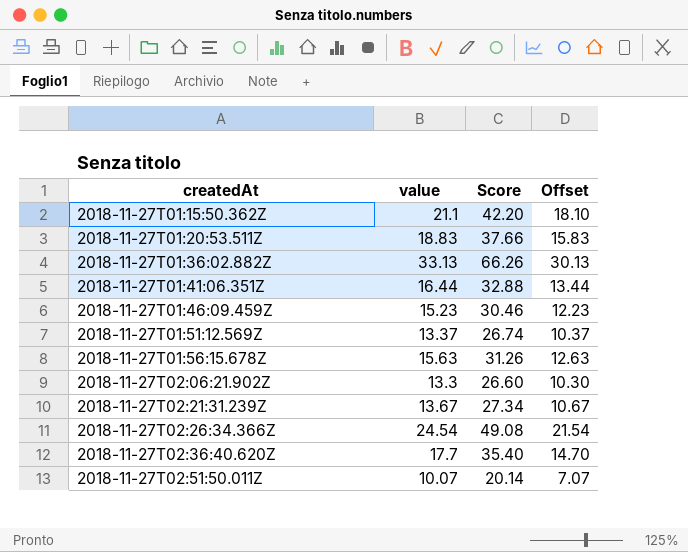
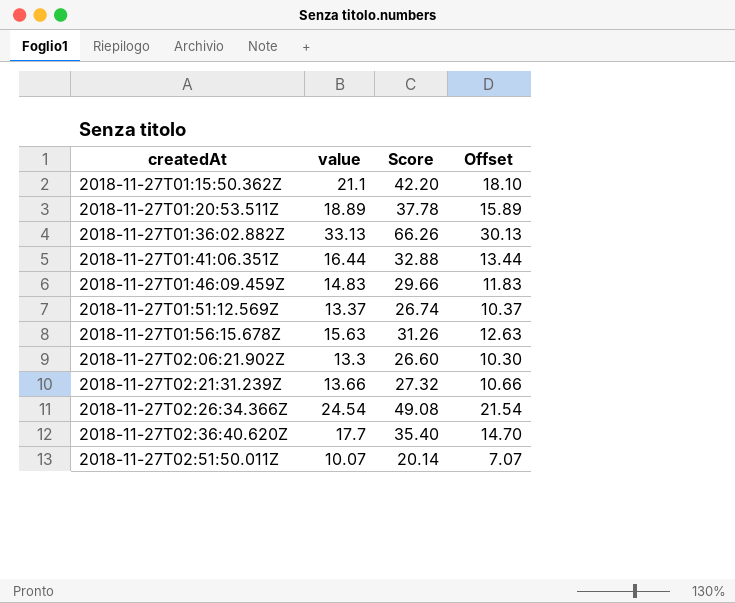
2018-11-27T01:20:53.511Z | value: 18.83 -> 18.89
2018-11-27T01:20:53.511Z | Score: 37.66 -> 37.78
2018-11-27T01:20:53.511Z | Offset: 15.83 -> 15.89
2018-11-27T01:46:09.459Z | value: 15.23 -> 14.83
2018-11-27T01:46:09.459Z | Score: 30.46 -> 29.66
2018-11-27T01:46:09.459Z | Offset: 12.23 -> 11.83
2018-11-27T02:21:31.239Z | value: 13.67 -> 13.66
2018-11-27T02:21:31.239Z | Score: 27.34 -> 27.32
2018-11-27T02:21:31.239Z | Offset: 10.67 -> 10.66

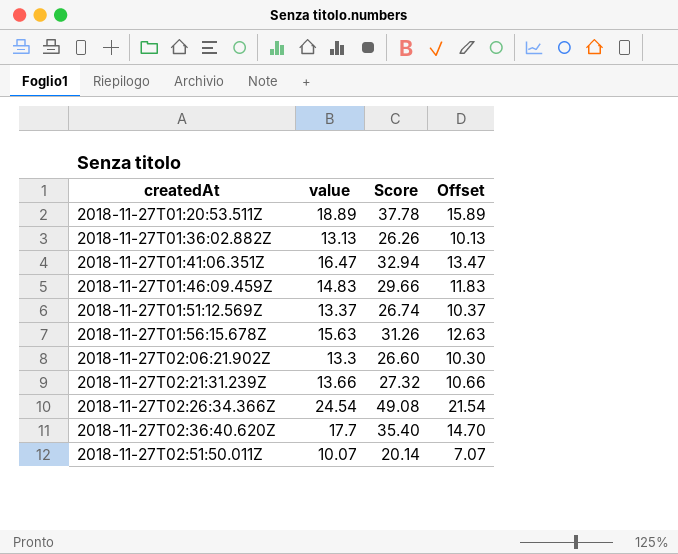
row 2018-11-27T01:15:50.362Z: 21.1 | 42.20 | 18.10 -> none
2018-11-27T01:36:02.882Z | value: 33.13 -> 13.13
2018-11-27T01:36:02.882Z | Score: 66.26 -> 26.26
2018-11-27T01:36:02.882Z | Offset: 30.13 -> 10.13
2018-11-27T01:41:06.351Z | value: 16.44 -> 16.47
2018-11-27T01:41:06.351Z | Score: 32.88 -> 32.94
2018-11-27T01:41:06.351Z | Offset: 13.44 -> 13.47

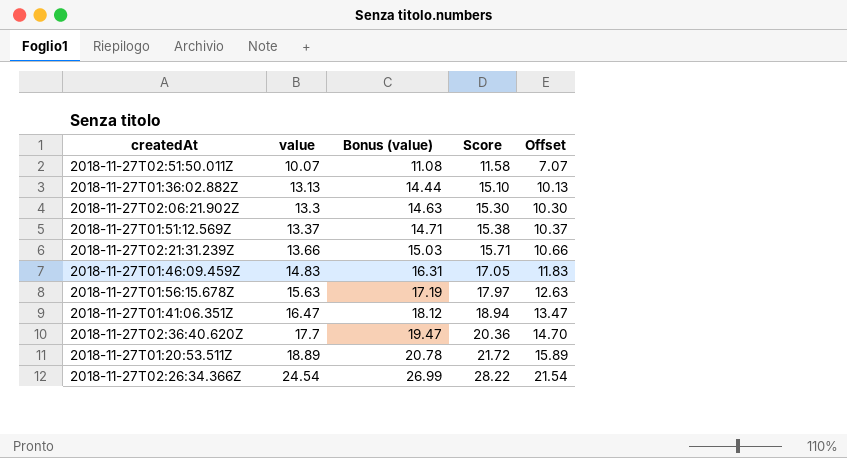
row order: createdAt ascending -> value ascending
column Bonus (value) | formula: none -> [value] * 1.1
column Score | formula: [value] * 2 -> [value] * 1.15

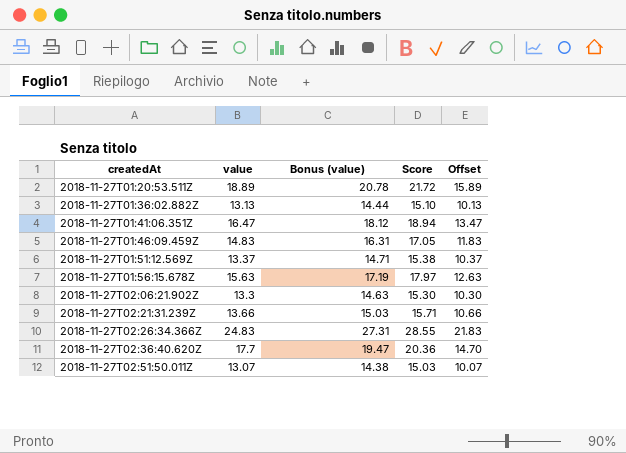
row order: value ascending -> createdAt ascending
2018-11-27T02:26:34.366Z | value: 24.54 -> 24.83
2018-11-27T02:26:34.366Z | Bonus (value): 26.99 -> 27.31
2018-11-27T02:26:34.366Z | Score: 28.22 -> 28.55
2018-11-27T02:26:34.366Z | Offset: 21.54 -> 21.83
2018-11-27T02:51:50.011Z | value: 10.07 -> 13.07
2018-11-27T02:51:50.011Z | Bonus (value): 11.08 -> 14.38
2018-11-27T02:51:50.011Z | Score: 11.58 -> 15.03
2018-11-27T02:51:50.011Z | Offset: 7.07 -> 10.07

